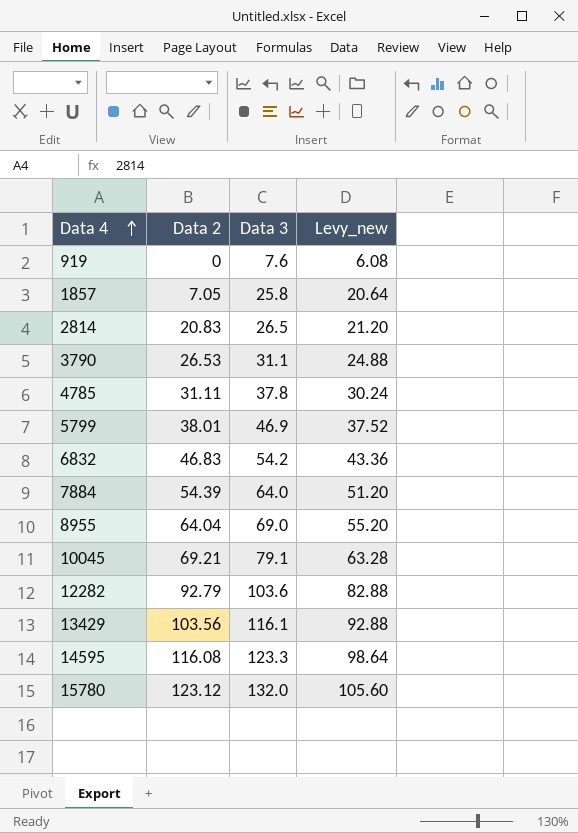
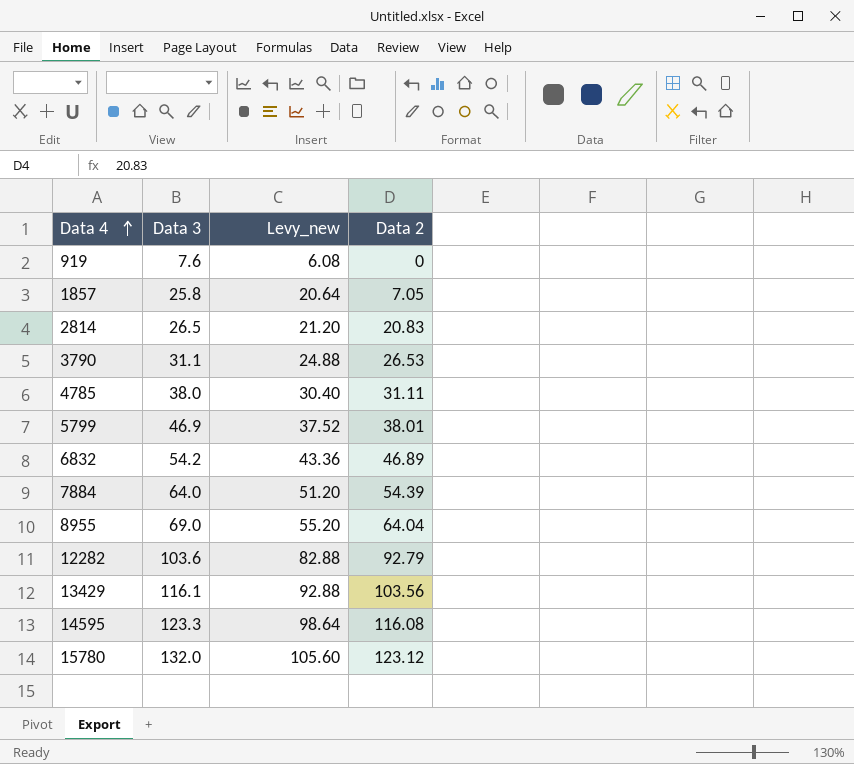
column Data 2 | position: 2 -> 4
row 10045: 69.21 | 79.1 | 63.28 -> none
4785 | Data 3: 37.8 -> 38.0
4785 | Levy_new: 30.24 -> 30.40
6832 | Data 2: 46.83 -> 46.89

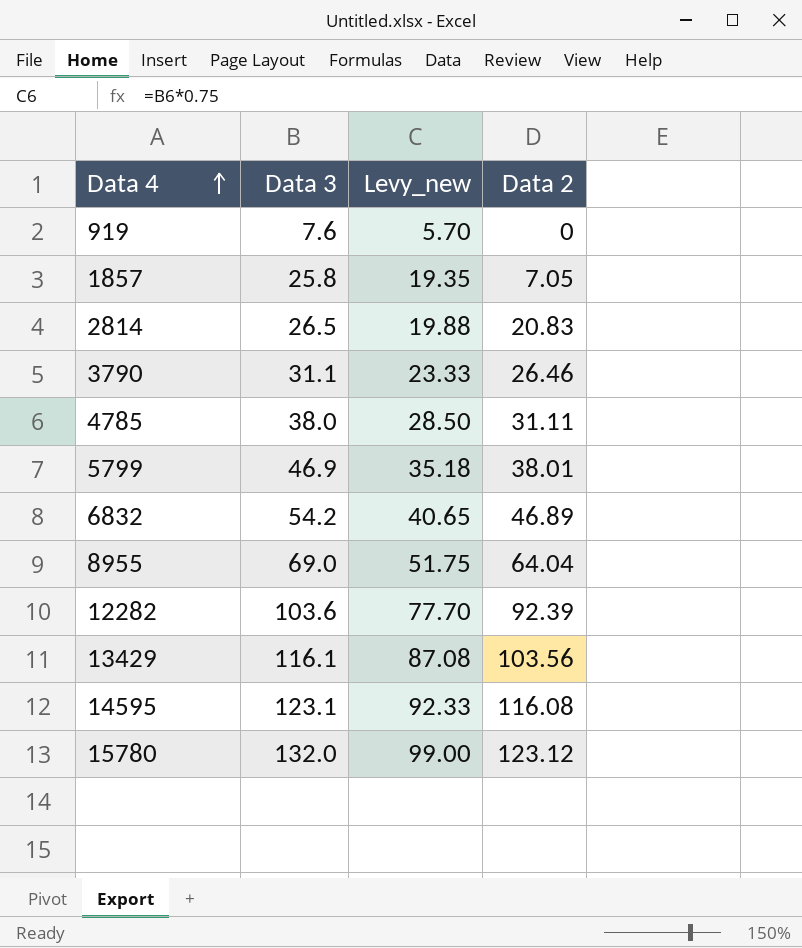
column Levy_new | formula: [Data 3] * 0.8 -> [Data 3] * 0.75
row 7884: 64.0 | 51.20 | 54.39 -> none
3790 | Data 2: 26.53 -> 26.46
12282 | Data 2: 92.79 -> 92.39
14595 | Data 3: 123.3 -> 123.1

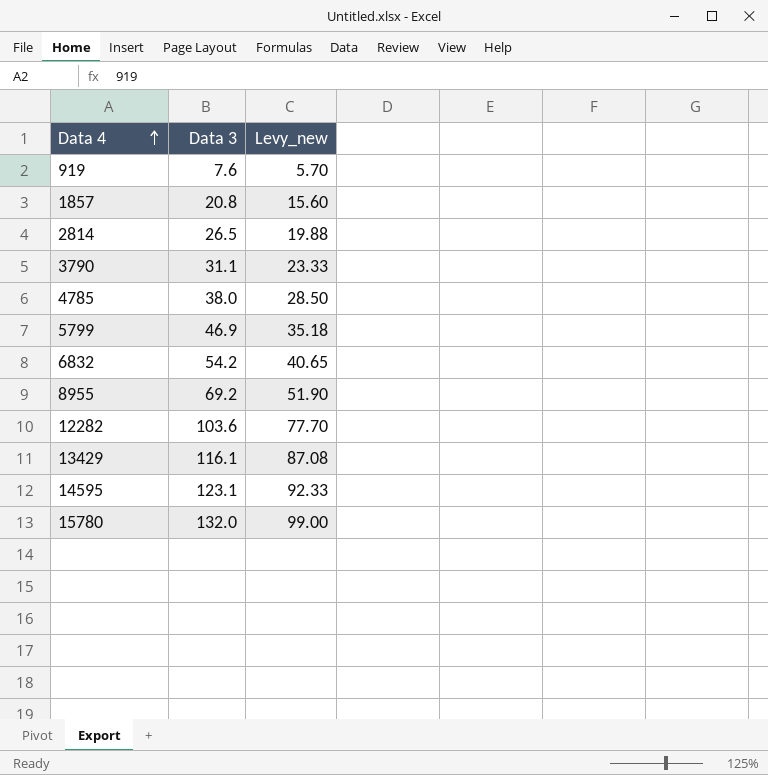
column Data 2 | position: 4 -> none
1857 | Data 3: 25.8 -> 20.8
1857 | Levy_new: 19.35 -> 15.60
8955 | Data 3: 69.0 -> 69.2
8955 | Levy_new: 51.75 -> 51.90

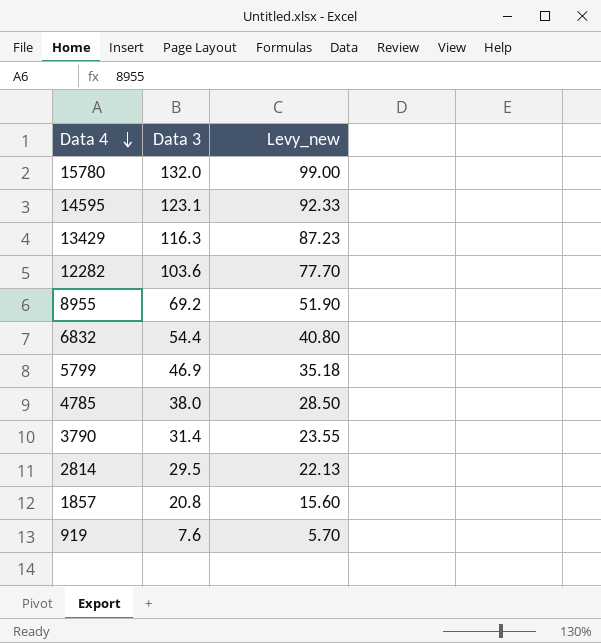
row order: Data 4 ascending -> Data 4 descending
13429 | Data 3: 116.1 -> 116.3
13429 | Levy_new: 87.08 -> 87.23
6832 | Data 3: 54.2 -> 54.4
6832 | Levy_new: 40.65 -> 40.80
3790 | Data 3: 31.1 -> 31.4
3790 | Levy_new: 23.33 -> 23.55
2814 | Data 3: 26.5 -> 29.5
2814 | Levy_new: 19.88 -> 22.13

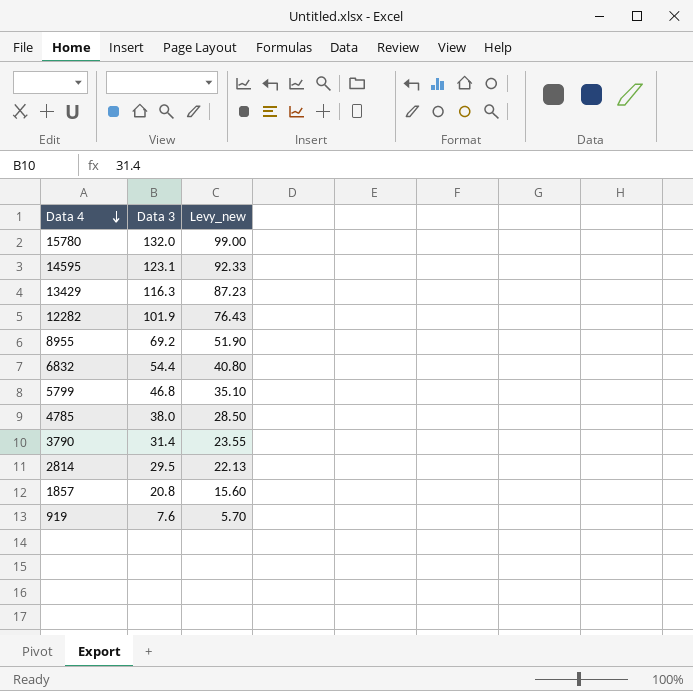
12282 | Data 3: 103.6 -> 101.9
12282 | Levy_new: 77.70 -> 76.43
5799 | Data 3: 46.9 -> 46.8
5799 | Levy_new: 35.18 -> 35.10

